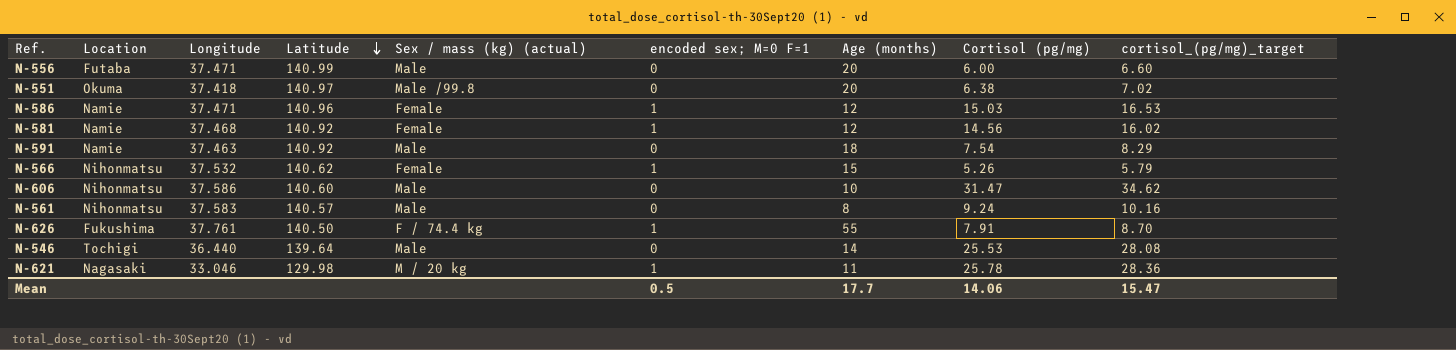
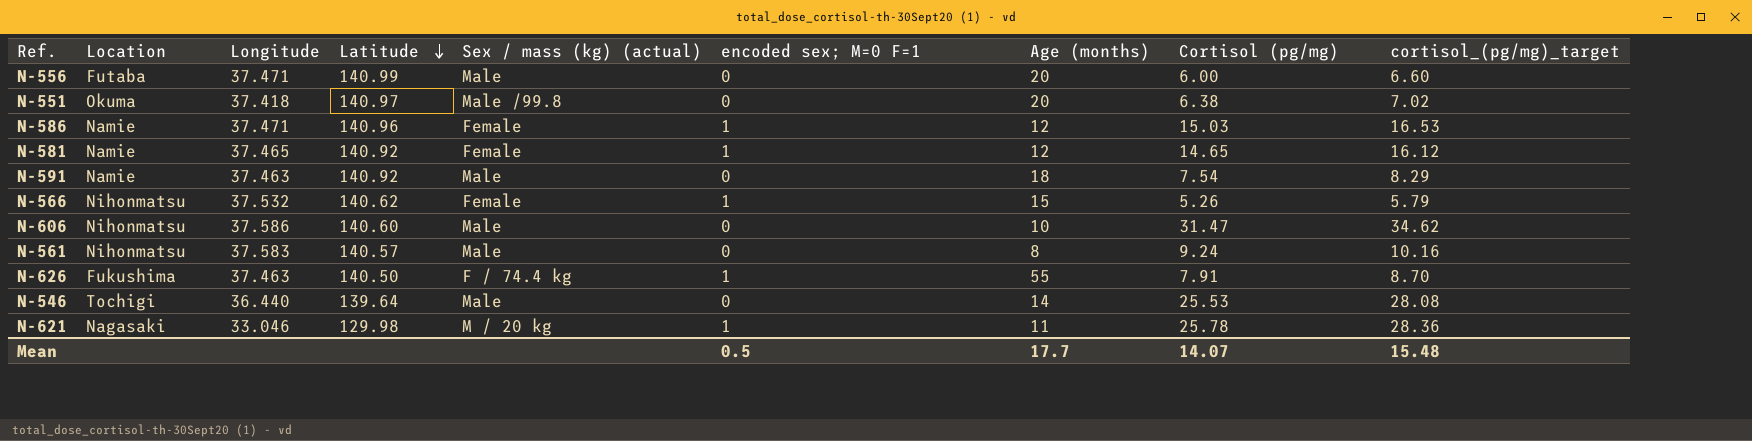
N-581 | Longitude: 37.468 -> 37.465
N-581 | Cortisol (pg/mg): 14.56 -> 14.65
N-581 | cortisol_(pg/mg)_target: 16.02 -> 16.12
N-626 | Longitude: 37.761 -> 37.463
Mean | Cortisol (pg/mg): 14.06 -> 14.07
Mean | cortisol_(pg/mg)_target: 15.47 -> 15.48

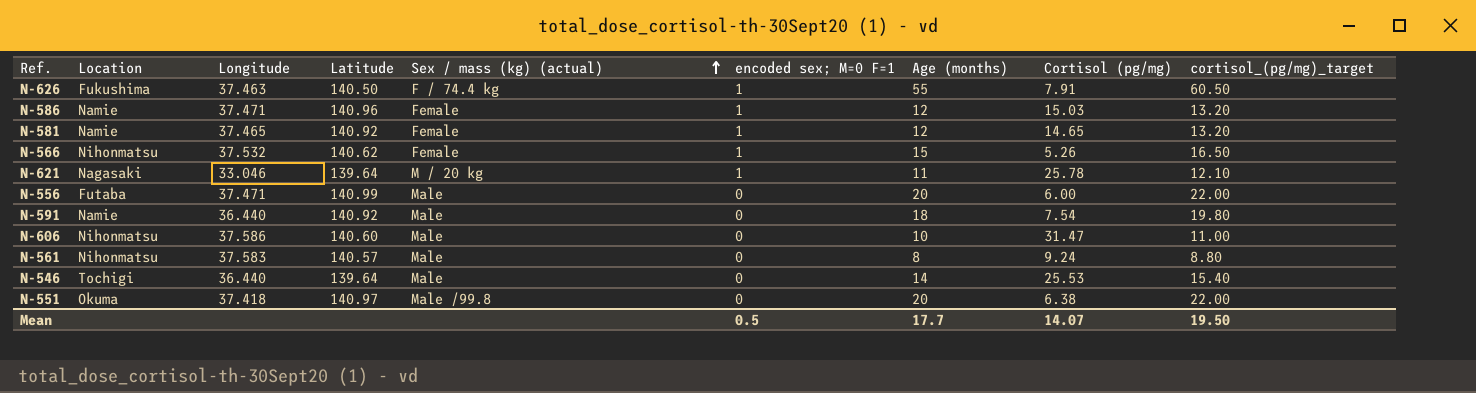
row order: Latitude descending -> Sex / mass (kg) (actual) ascending
column cortisol_(pg/mg)_target | formula: [Cortisol (pg/mg)] * 1.1 -> [Age (months)] * 1.1
N-621 | Latitude: 129.98 -> 139.64
N-591 | Longitude: 37.463 -> 36.440
Mean | cortisol_(pg/mg)_target: 15.48 -> 19.50

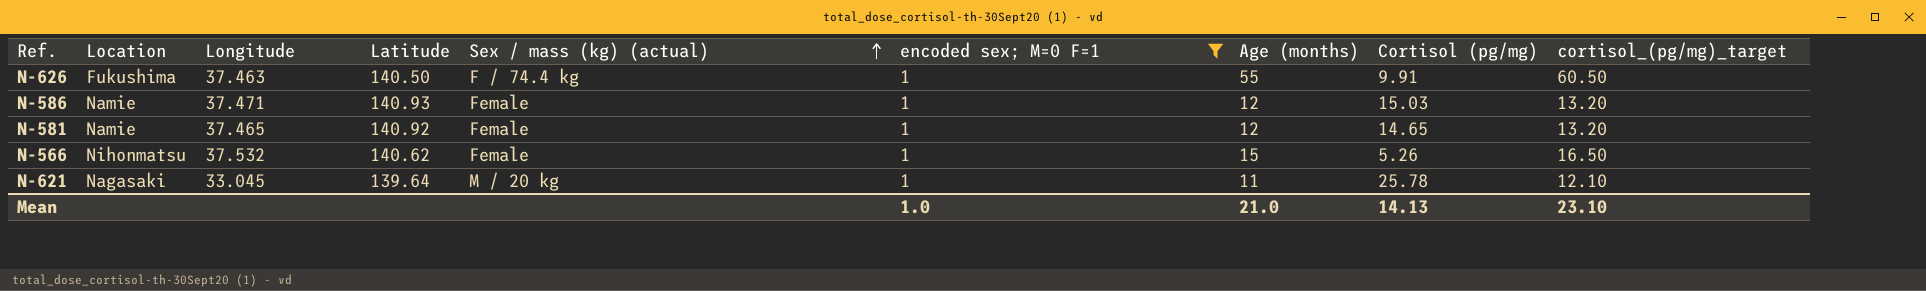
filter: none -> encoded sex; M=0 F=1 = 1
N-626 | Cortisol (pg/mg): 7.91 -> 9.91
N-586 | Latitude: 140.96 -> 140.93
N-621 | Longitude: 33.046 -> 33.045
Mean | encoded sex; M=0 F=1: 0.5 -> 1.0
Mean | Age (months): 17.7 -> 21.0
Mean | Cortisol (pg/mg): 14.07 -> 14.13
Mean | cortisol_(pg/mg)_target: 19.50 -> 23.10

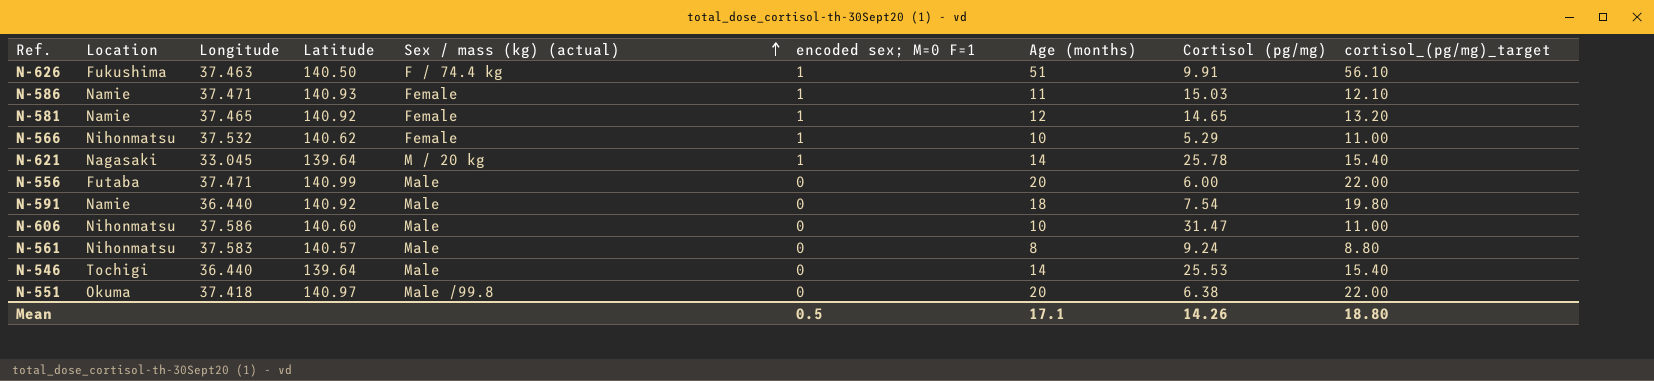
filter: encoded sex; M=0 F=1 = 1 -> none
N-626 | Age (months): 55 -> 51
N-626 | cortisol_(pg/mg)_target: 60.50 -> 56.10
N-586 | Age (months): 12 -> 11
N-586 | cortisol_(pg/mg)_target: 13.20 -> 12.10
N-566 | Age (months): 15 -> 10
N-566 | Cortisol (pg/mg): 5.26 -> 5.29
N-566 | cortisol_(pg/mg)_target: 16.50 -> 11.00
N-621 | Age (months): 11 -> 14
N-621 | cortisol_(pg/mg)_target: 12.10 -> 15.40
Mean | encoded sex; M=0 F=1: 1.0 -> 0.5
Mean | Age (months): 21.0 -> 17.1
Mean | Cortisol (pg/mg): 14.13 -> 14.26
Mean | cortisol_(pg/mg)_target: 23.10 -> 18.80

